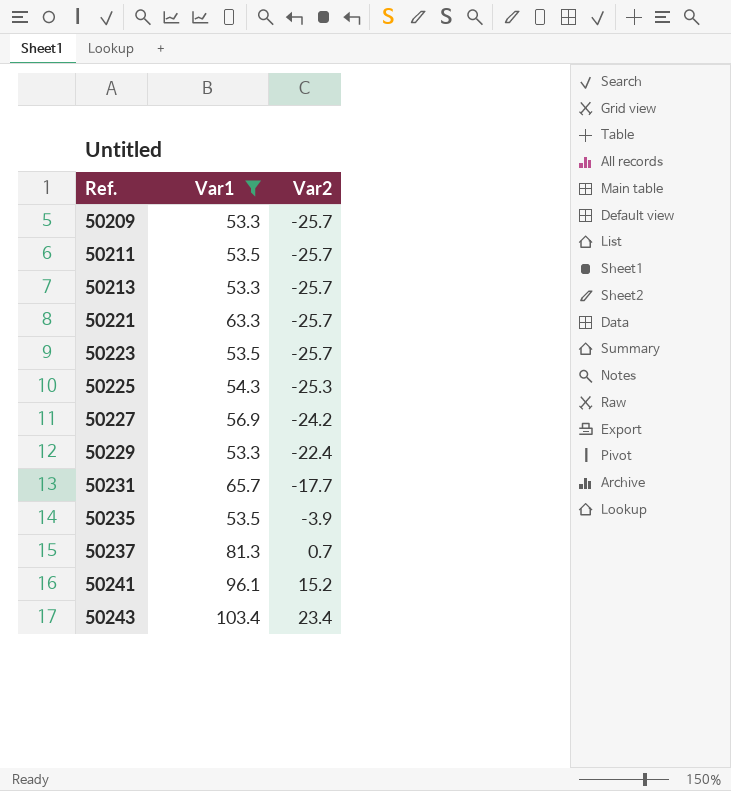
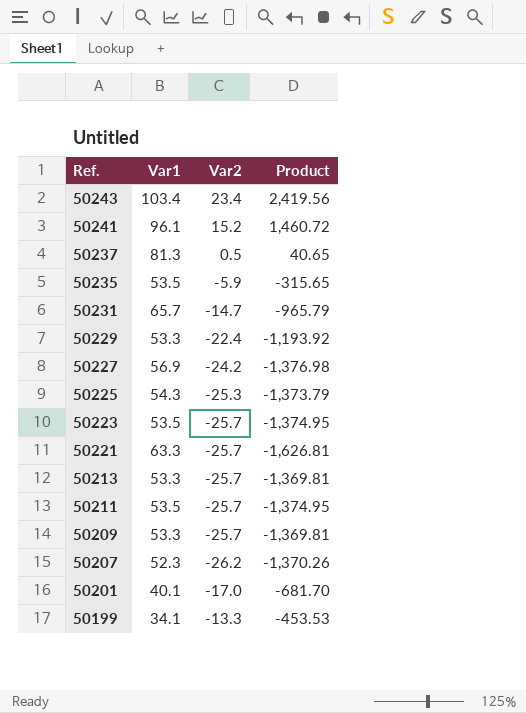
filter: Var1 >= 53.3 -> none
row order: Ref. ascending -> Ref. descending
column Product | formula: none -> [Var1] * [Var2]
50237 | Var2: 0.7 -> 0.5
50235 | Var2: -3.9 -> -5.9
50231 | Var2: -17.7 -> -14.7

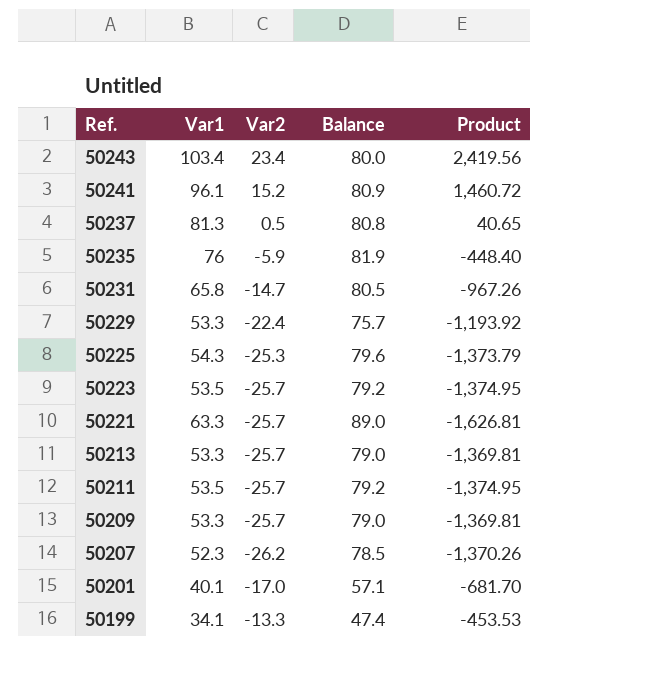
column Balance | formula: none -> [Var1] - [Var2]
row 50227: 56.9 | -24.2 | -1,376.98 -> none
50235 | Var1: 53.5 -> 76
50235 | Product: -315.65 -> -448.40
50231 | Var1: 65.7 -> 65.8
50231 | Product: -965.79 -> -967.26

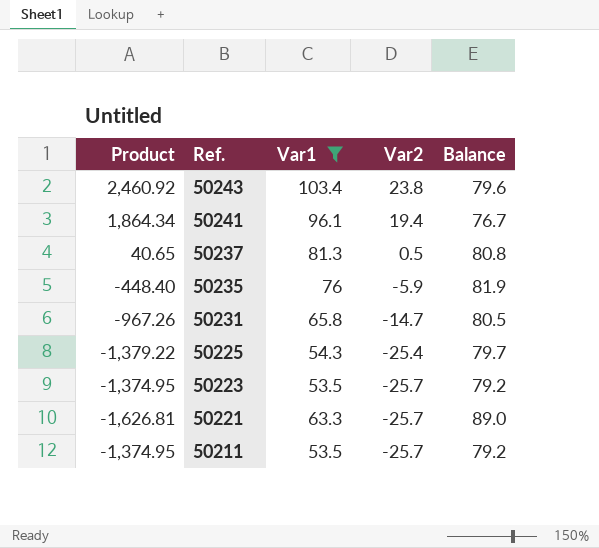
filter: none -> Var1 >= 53.5
column Product | position: 5 -> 1
50243 | Product: 2,419.56 -> 2,460.92
50243 | Var2: 23.4 -> 23.8
50243 | Balance: 80.0 -> 79.6
50241 | Product: 1,460.72 -> 1,864.34
50241 | Var2: 15.2 -> 19.4
50241 | Balance: 80.9 -> 76.7
50225 | Product: -1,373.79 -> -1,379.22
50225 | Var2: -25.3 -> -25.4
50225 | Balance: 79.6 -> 79.7

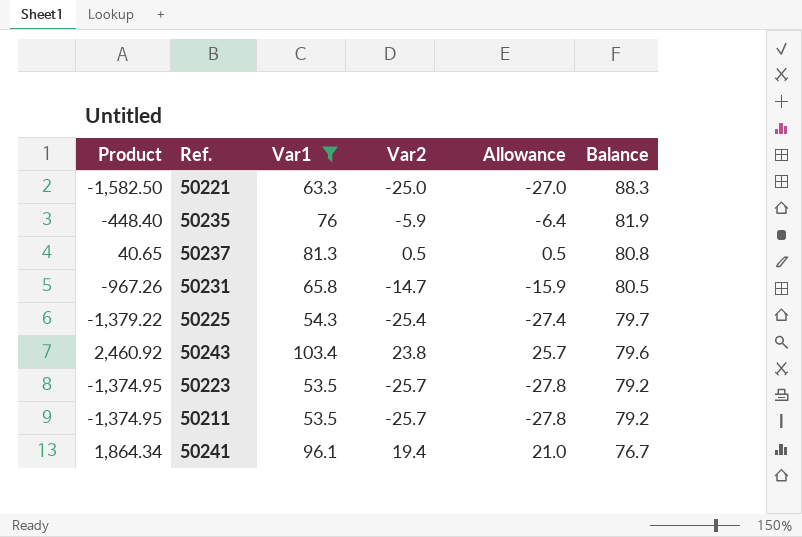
row order: Ref. descending -> Balance descending
column Allowance | formula: none -> [Var2] * 1.08
50221 | Product: -1,626.81 -> -1,582.50
50221 | Var2: -25.7 -> -25.0
50221 | Balance: 89.0 -> 88.3

